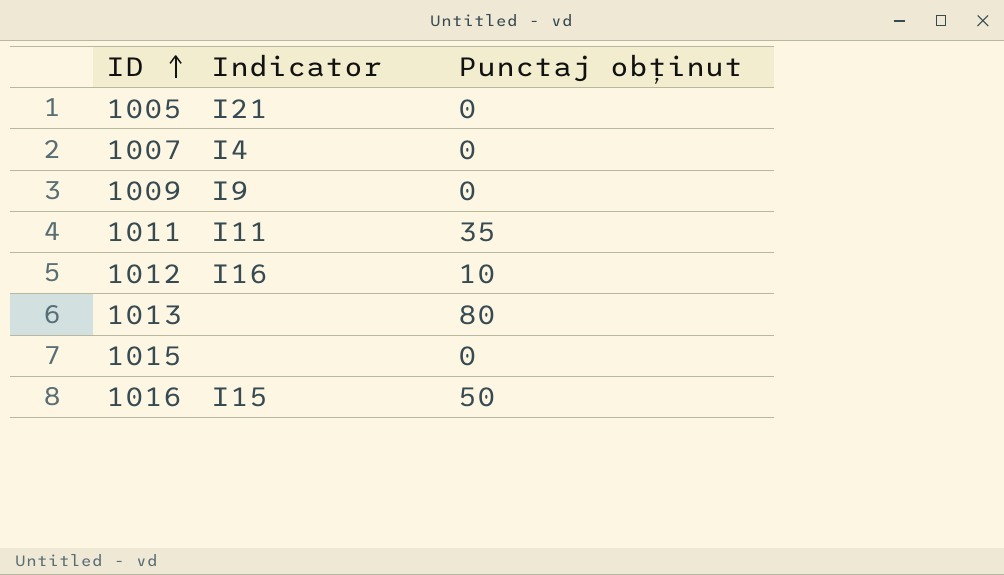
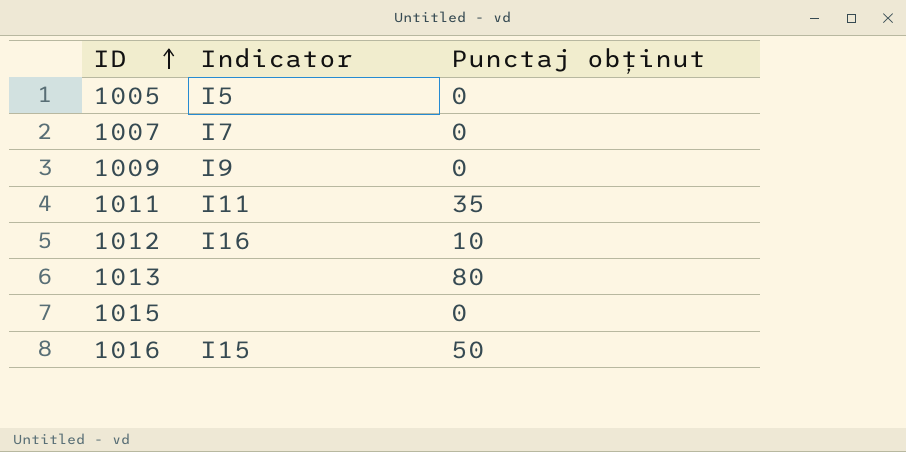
1005 | Indicator: I21 -> I5
1007 | Indicator: I4 -> I7

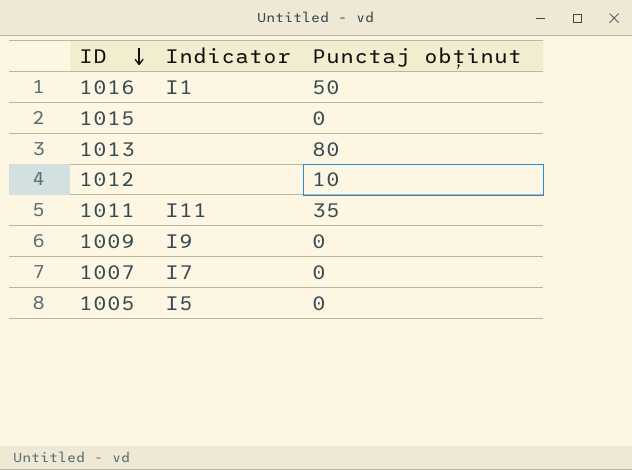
row order: ID ascending -> ID descending
1016 | Indicator: I15 -> I1
1012 | Indicator: I16 -> none

